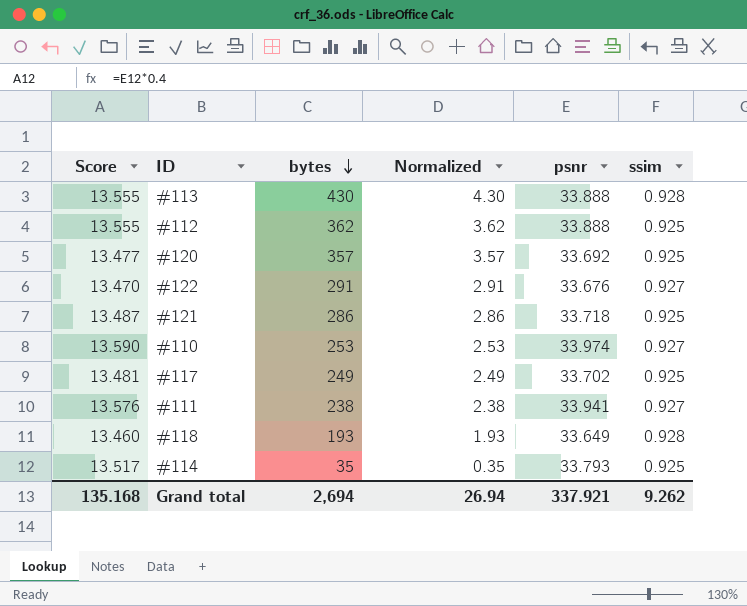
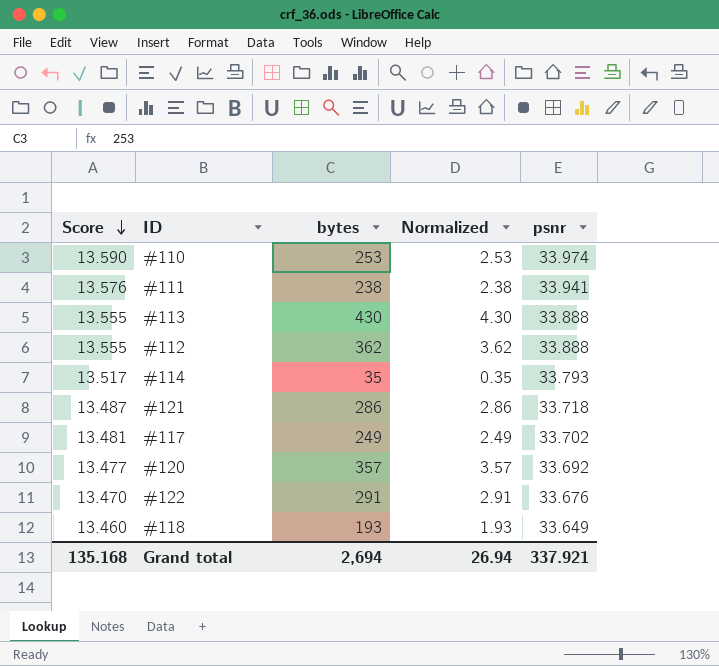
row order: bytes descending -> Score descending
column ssim | position: 6 -> none

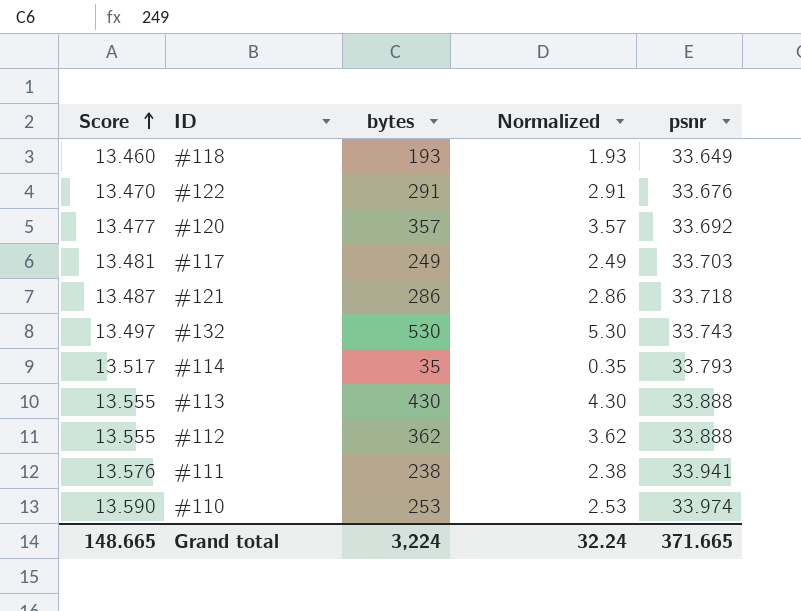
row order: Score descending -> Score ascending
#117 | psnr: 33.702 -> 33.703
row #132: none -> 13.497 | 530 | 5.30 | 33.743
Grand total | Score: 135.168 -> 148.665
Grand total | bytes: 2,694 -> 3,224
Grand total | Normalized: 26.94 -> 32.24
Grand total | psnr: 337.921 -> 371.665

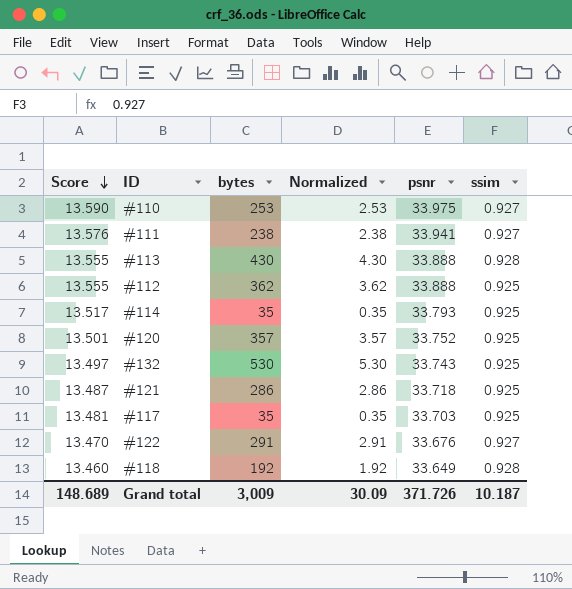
row order: Score ascending -> Score descending
column ssim | position: none -> 6
#110 | psnr: 33.974 -> 33.975
#120 | Score: 13.477 -> 13.501
#120 | psnr: 33.692 -> 33.752
#117 | bytes: 249 -> 35
#117 | Normalized: 2.49 -> 0.35
#118 | bytes: 193 -> 192
#118 | Normalized: 1.93 -> 1.92
Grand total | Score: 148.665 -> 148.689
Grand total | bytes: 3,224 -> 3,009
Grand total | Normalized: 32.24 -> 30.09
Grand total | psnr: 371.665 -> 371.726

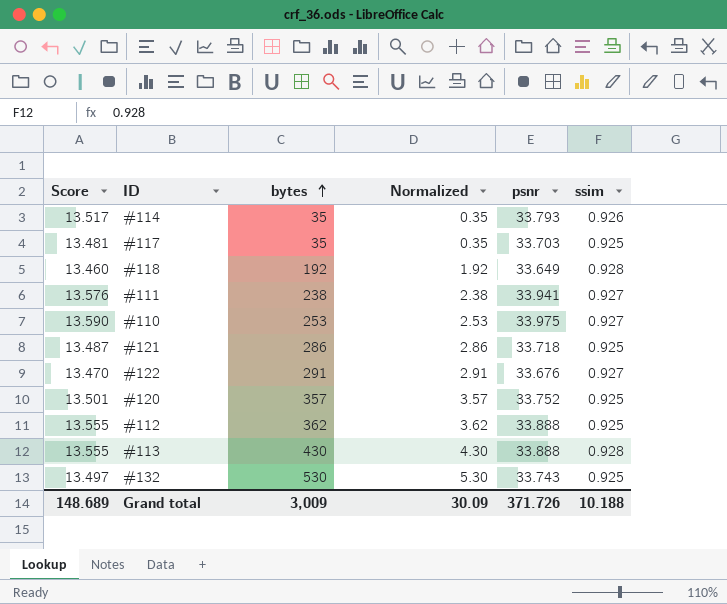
row order: Score descending -> bytes ascending
#114 | ssim: 0.925 -> 0.926
Grand total | ssim: 10.187 -> 10.188

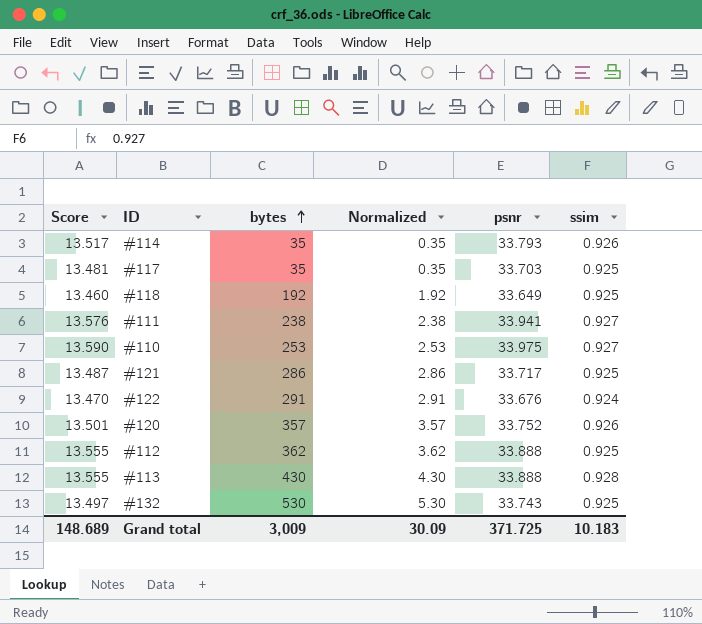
#118 | ssim: 0.928 -> 0.925
#121 | psnr: 33.718 -> 33.717
#122 | ssim: 0.927 -> 0.924
#120 | ssim: 0.925 -> 0.926
Grand total | psnr: 371.726 -> 371.725
Grand total | ssim: 10.188 -> 10.183

